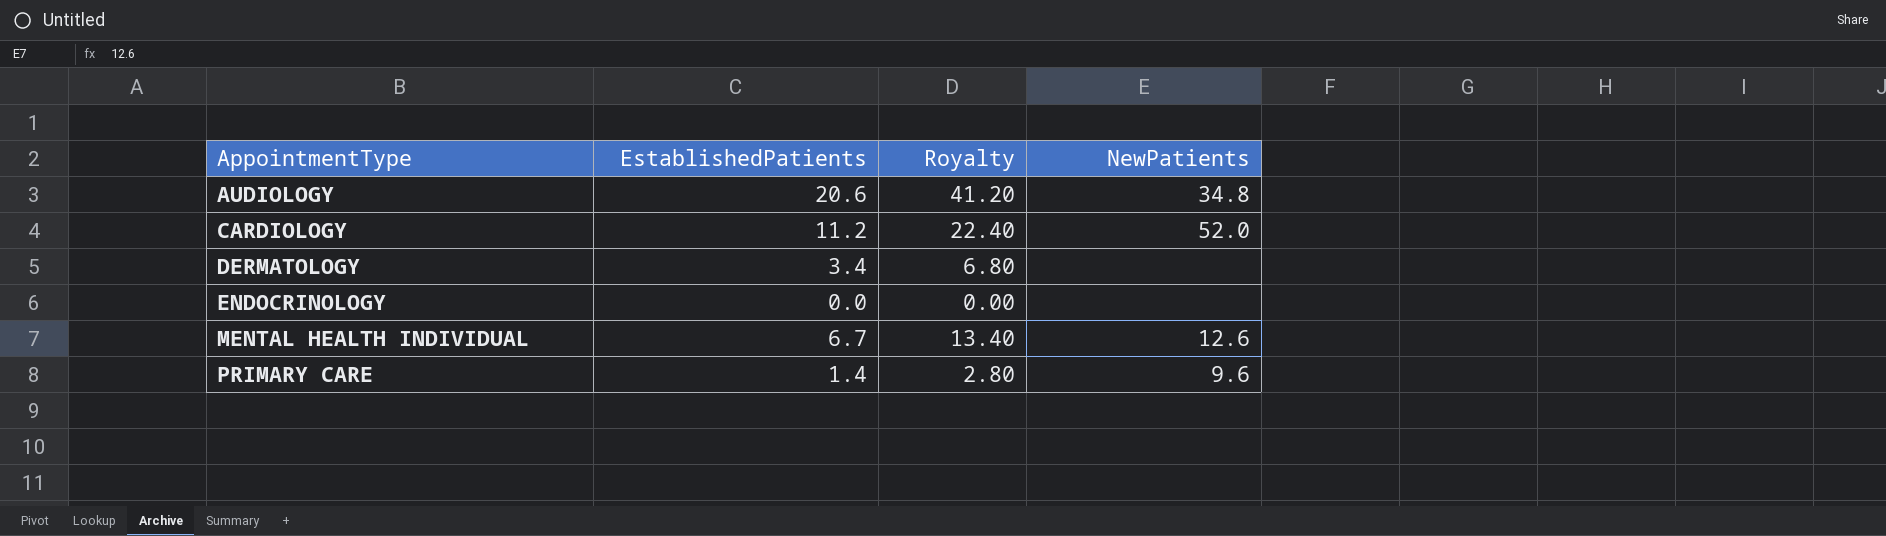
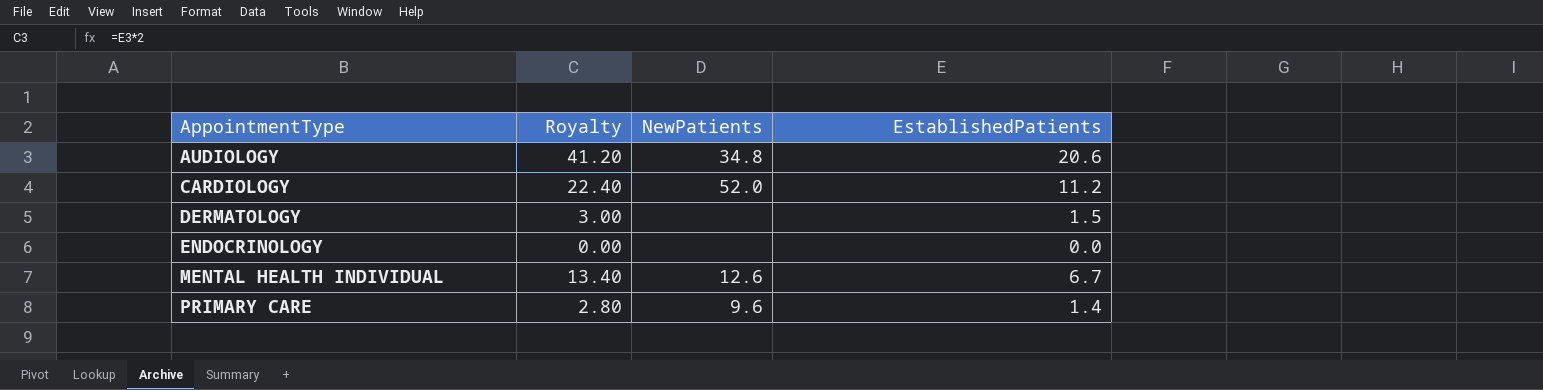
column EstablishedPatients | position: 2 -> 4
DERMATOLOGY | Royalty: 6.80 -> 3.00
DERMATOLOGY | EstablishedPatients: 3.4 -> 1.5

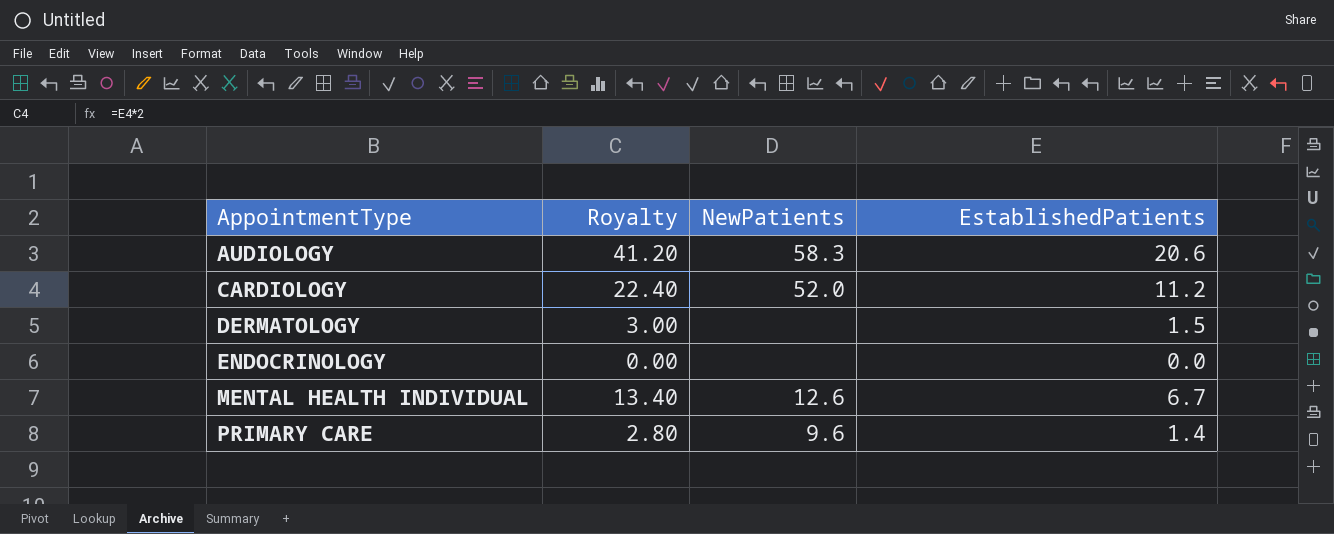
AUDIOLOGY | NewPatients: 34.8 -> 58.3

